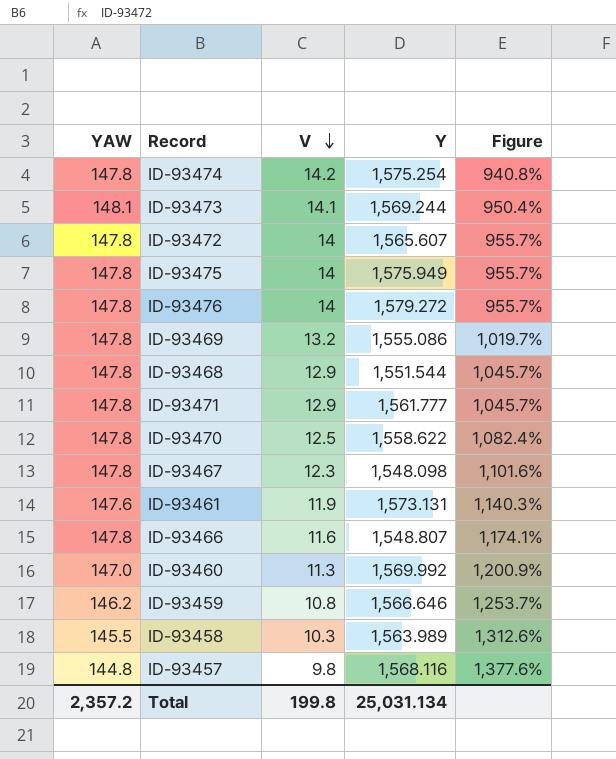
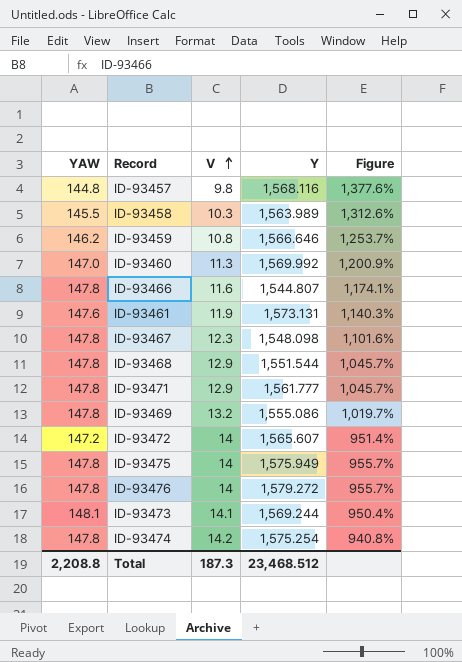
row order: V descending -> V ascending
row ID-93470: 147.8 | 12.5 | 1,558.622 | 1,082.4% -> none
ID-93466 | Y: 1,548.807 -> 1,544.807
ID-93472 | YAW: 147.8 -> 147.2
ID-93472 | Figure: 955.7% -> 951.4%
Total | YAW: 2,357.2 -> 2,208.8
Total | V: 199.8 -> 187.3
Total | Y: 25,031.134 -> 23,468.512

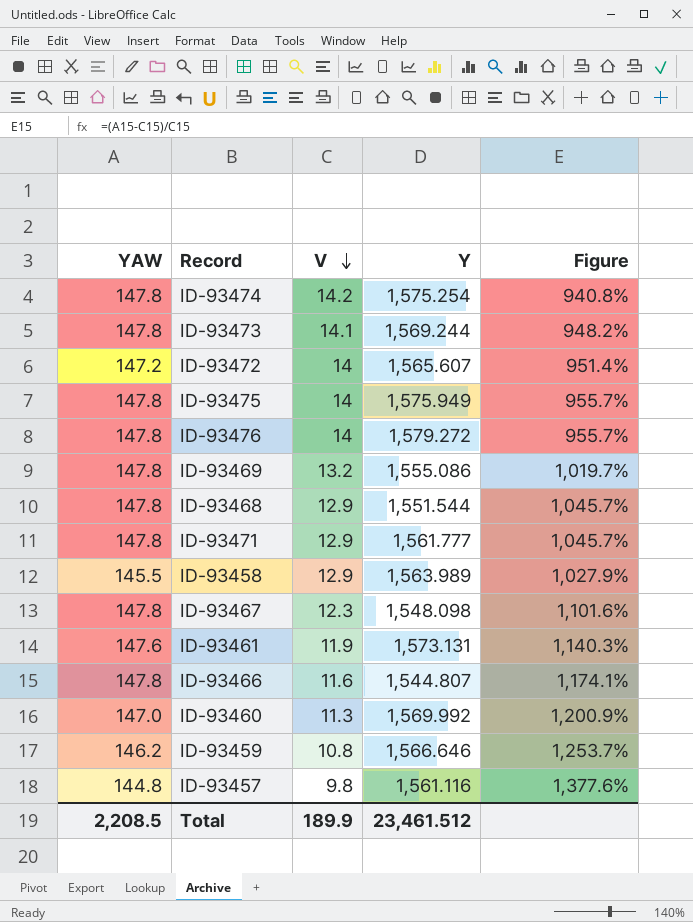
row order: V ascending -> V descending
ID-93473 | YAW: 148.1 -> 147.8
ID-93473 | Figure: 950.4% -> 948.2%
ID-93458 | V: 10.3 -> 12.9
ID-93458 | Figure: 1,312.6% -> 1,027.9%
ID-93457 | Y: 1,568.116 -> 1,561.116
Total | YAW: 2,208.8 -> 2,208.5
Total | V: 187.3 -> 189.9
Total | Y: 23,468.512 -> 23,461.512

